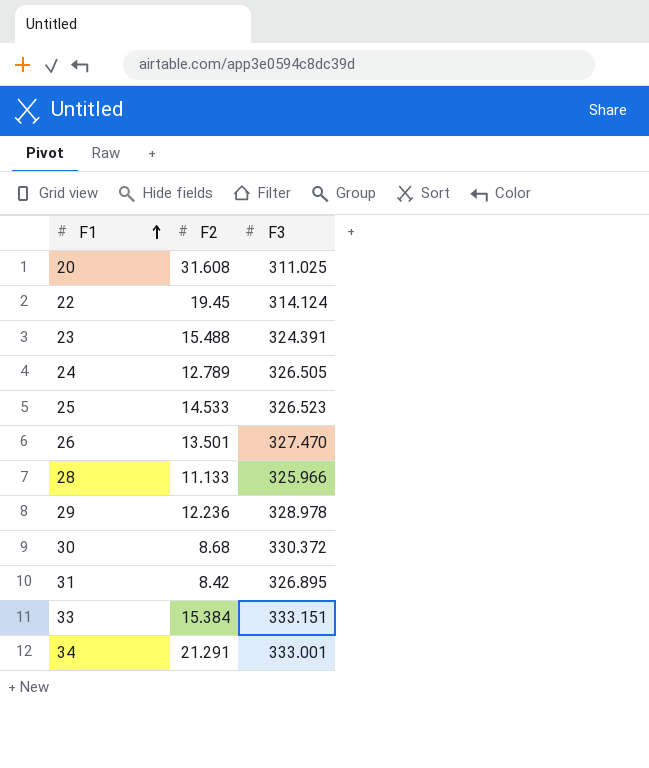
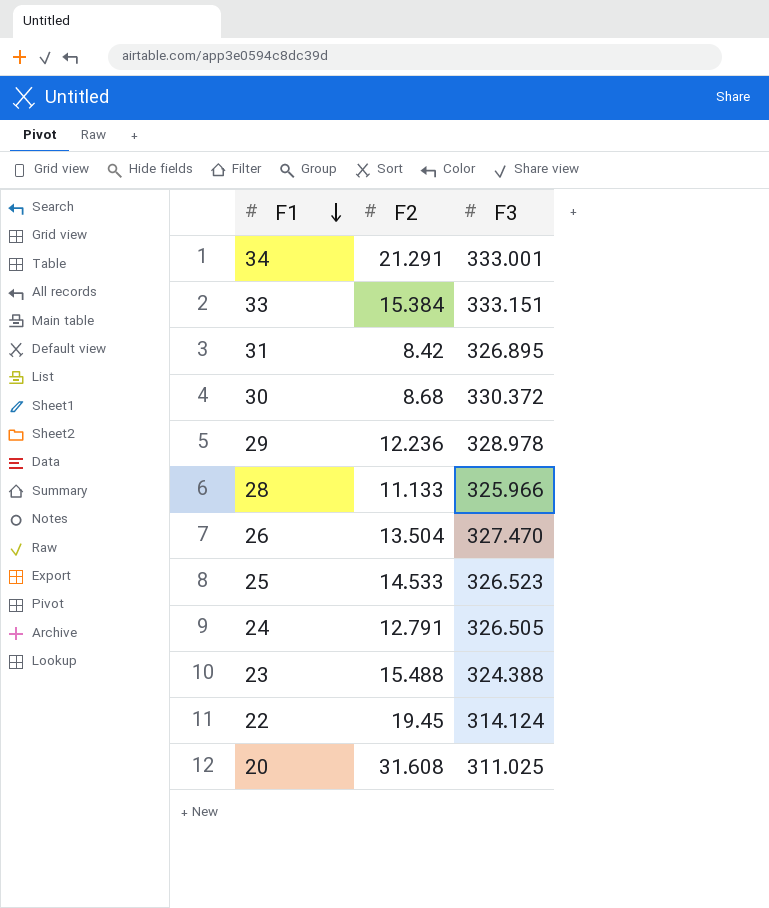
row order: F1 ascending -> F1 descending
26 | F2: 13.501 -> 13.504
24 | F2: 12.789 -> 12.791
23 | F3: 324.391 -> 324.388

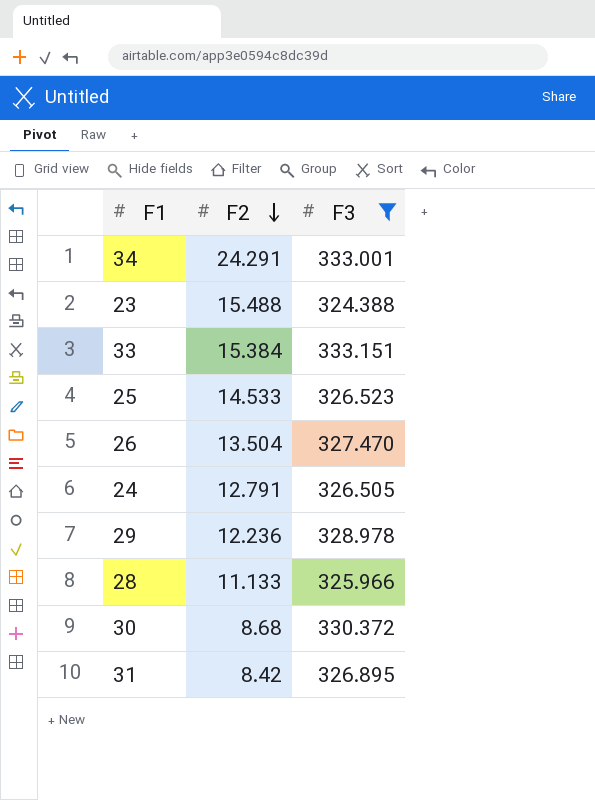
filter: none -> F3 >= 324.388
row order: F1 descending -> F2 descending
34 | F2: 21.291 -> 24.291

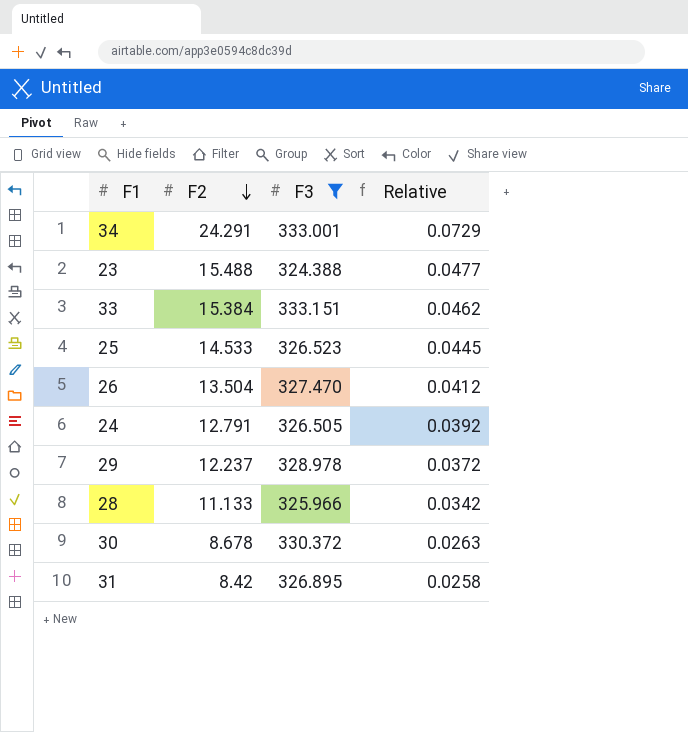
column Relative | formula: none -> [F2] / [F3]
29 | F2: 12.236 -> 12.237
30 | F2: 8.68 -> 8.678

